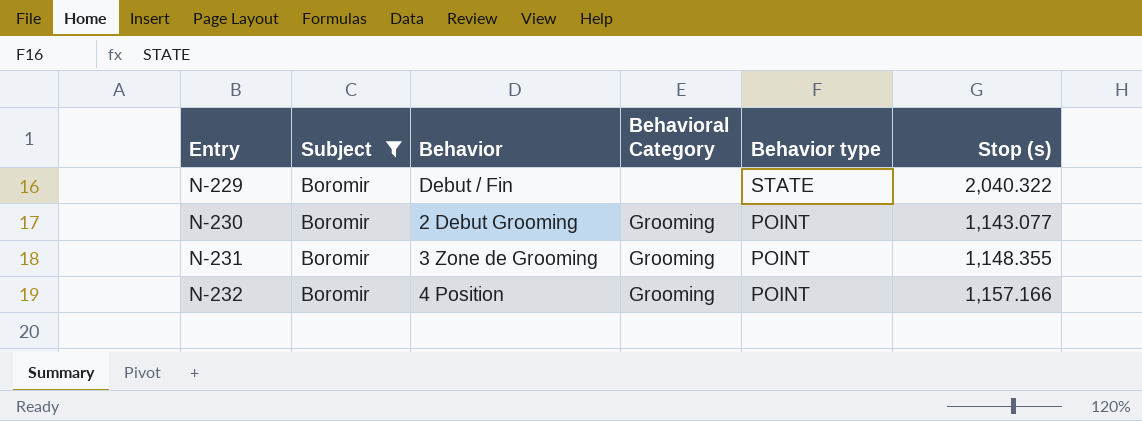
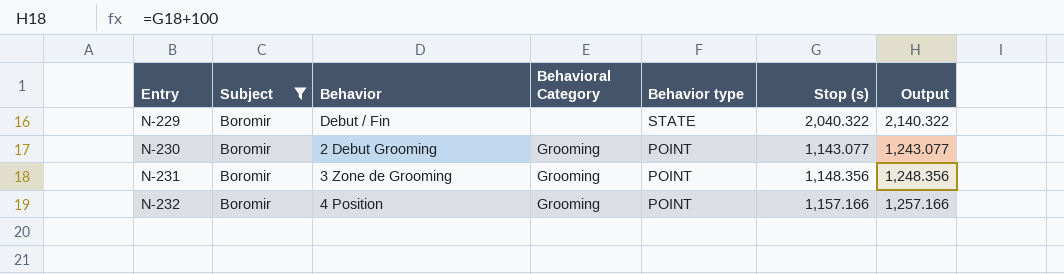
column Output | formula: none -> [Stop (s)] + 100
N-231 | Stop (s): 1,148.355 -> 1,148.356

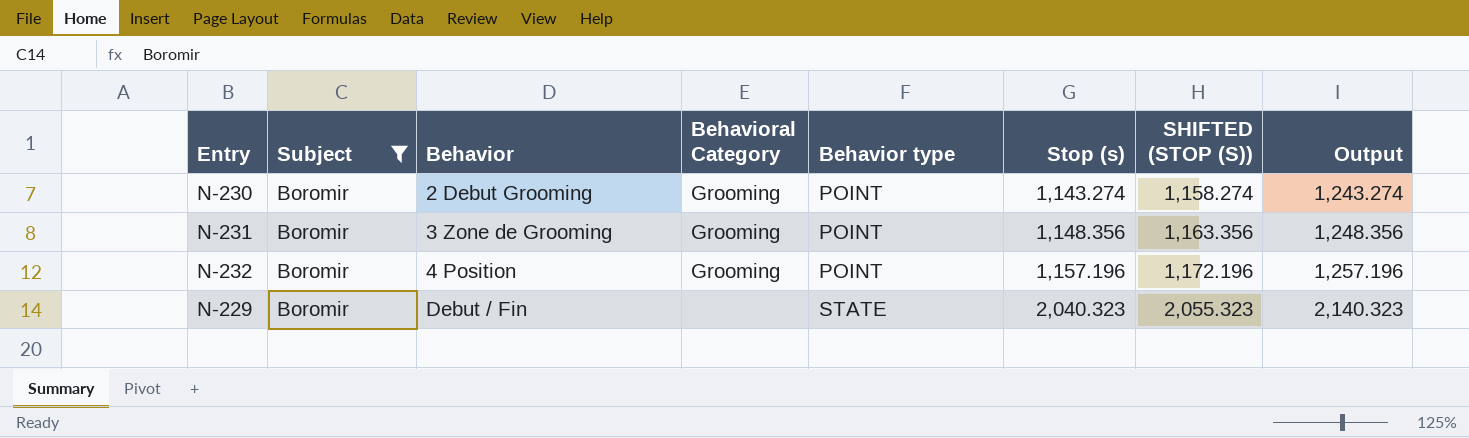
row order: Entry ascending -> Behavior ascending
column SHIFTED (STOP (S)) | formula: none -> [Stop (s)] + 15
N-230 | Stop (s): 1,143.077 -> 1,143.274
N-230 | Output: 1,243.077 -> 1,243.274
N-232 | Stop (s): 1,157.166 -> 1,157.196
N-232 | Output: 1,257.166 -> 1,257.196
N-229 | Stop (s): 2,040.322 -> 2,040.323
N-229 | Output: 2,140.322 -> 2,140.323

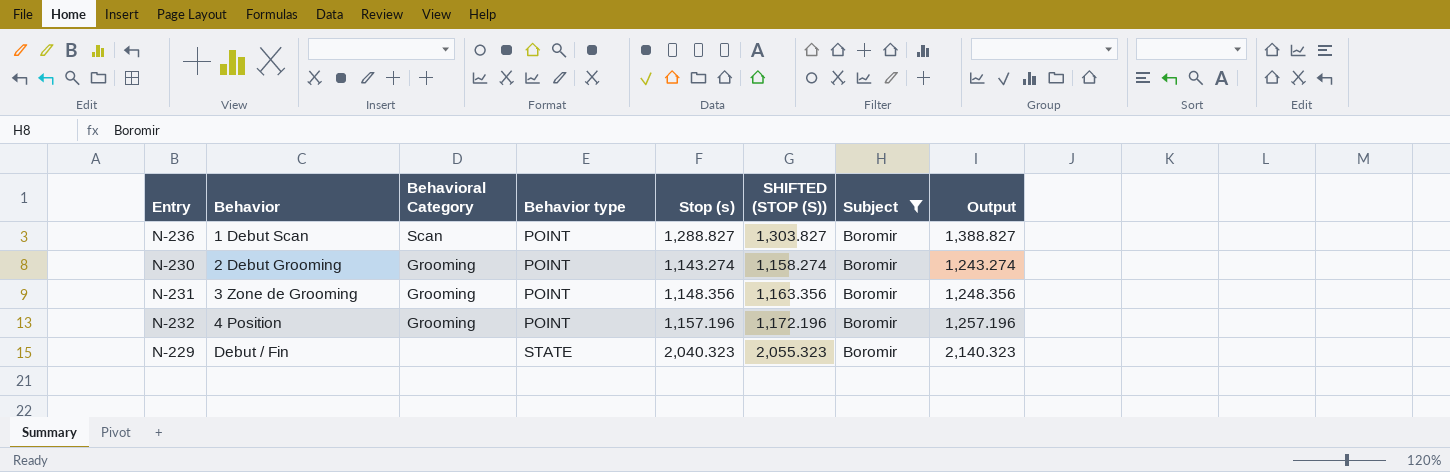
column Subject | position: 2 -> 7
row N-236: none -> 1 Debut Scan | Scan | POINT | 1,288.827 | 1,303.827 | Boromir | 1,388.827

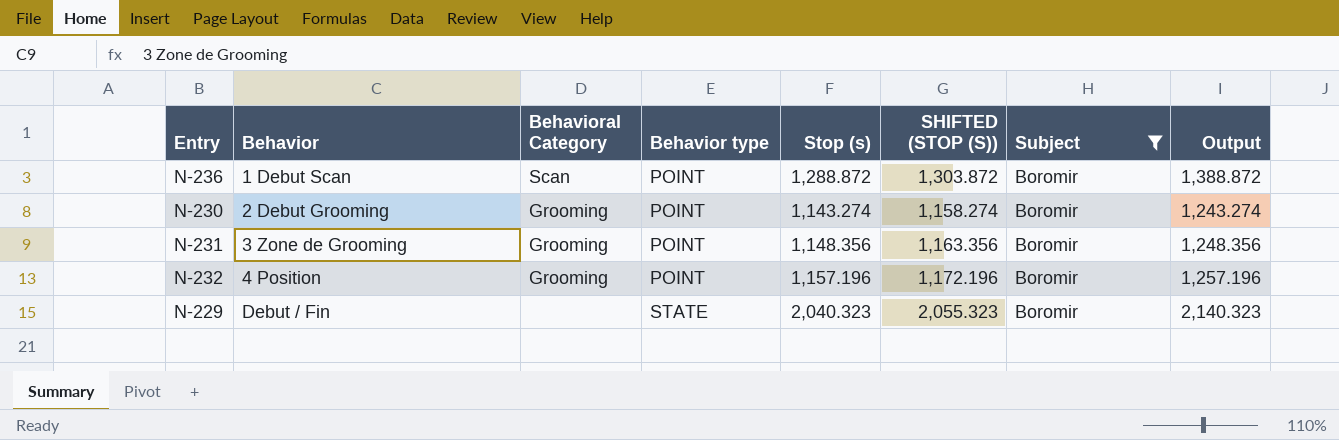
N-236 | Stop (s): 1,288.827 -> 1,288.872
N-236 | SHIFTED (STOP (S)): 1,303.827 -> 1,303.872
N-236 | Output: 1,388.827 -> 1,388.872

